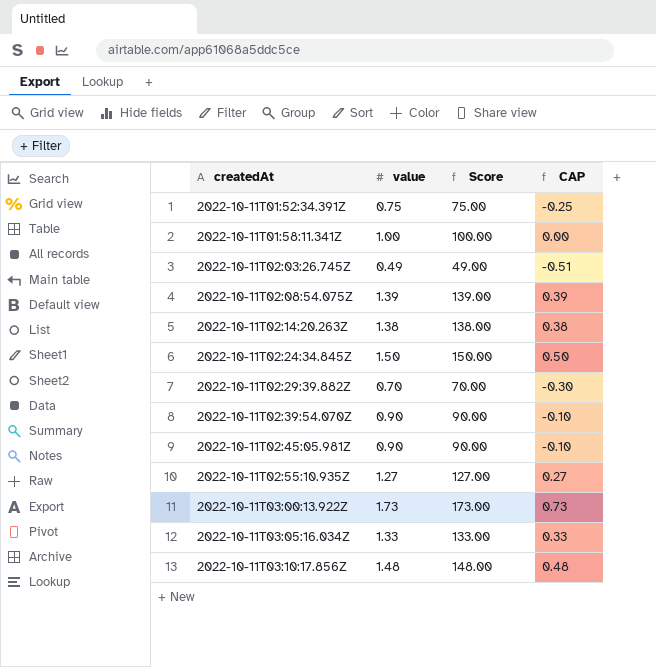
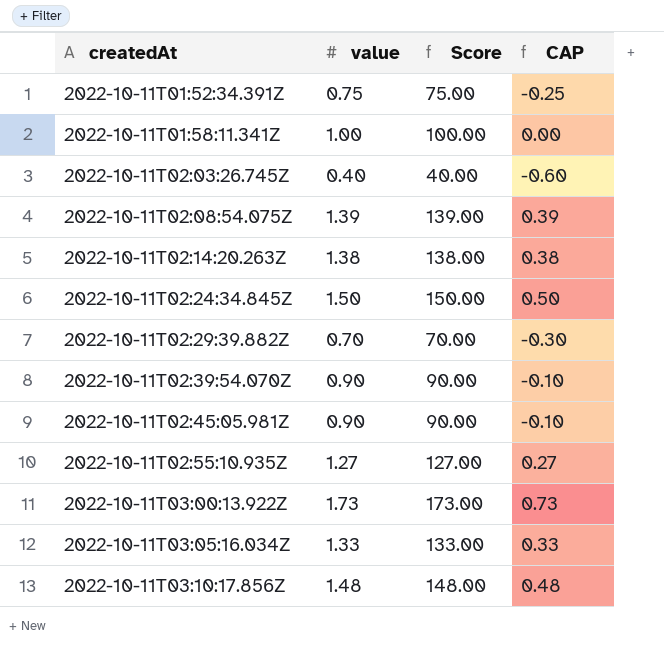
2022-10-11T02:03:26.745Z | value: 0.49 -> 0.40
2022-10-11T02:03:26.745Z | Score: 49.00 -> 40.00
2022-10-11T02:03:26.745Z | CAP: -0.51 -> -0.60

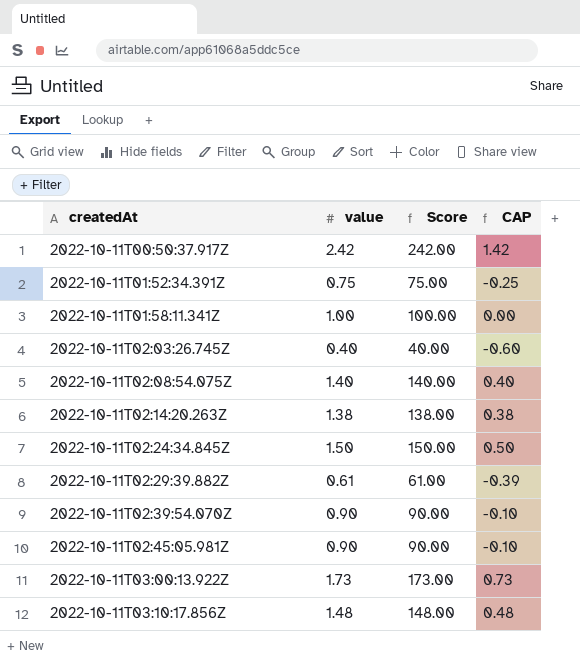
row 2022-10-11T02:55:10.935Z: 1.27 | 127.00 | 0.27 -> none
row 2022-10-11T03:05:16.034Z: 1.33 | 133.00 | 0.33 -> none
row 2022-10-11T00:50:37.917Z: none -> 2.42 | 242.00 | 1.42
2022-10-11T02:08:54.075Z | value: 1.39 -> 1.40
2022-10-11T02:08:54.075Z | Score: 139.00 -> 140.00
2022-10-11T02:08:54.075Z | CAP: 0.39 -> 0.40
2022-10-11T02:29:39.882Z | value: 0.70 -> 0.61
2022-10-11T02:29:39.882Z | Score: 70.00 -> 61.00
2022-10-11T02:29:39.882Z | CAP: -0.30 -> -0.39

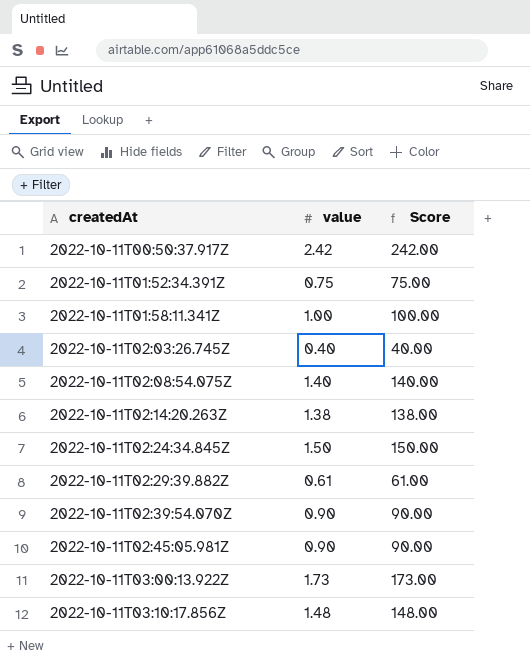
column CAP | formula: [value] - 1 -> none

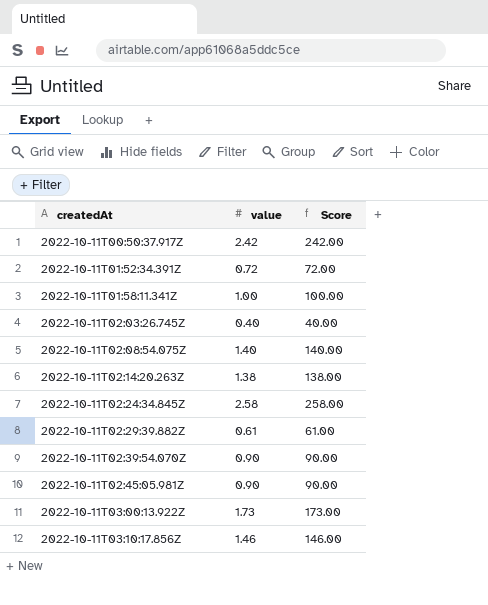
2022-10-11T01:52:34.391Z | value: 0.75 -> 0.72
2022-10-11T01:52:34.391Z | Score: 75.00 -> 72.00
2022-10-11T02:24:34.845Z | value: 1.50 -> 2.58
2022-10-11T02:24:34.845Z | Score: 150.00 -> 258.00
2022-10-11T03:10:17.856Z | value: 1.48 -> 1.46
2022-10-11T03:10:17.856Z | Score: 148.00 -> 146.00

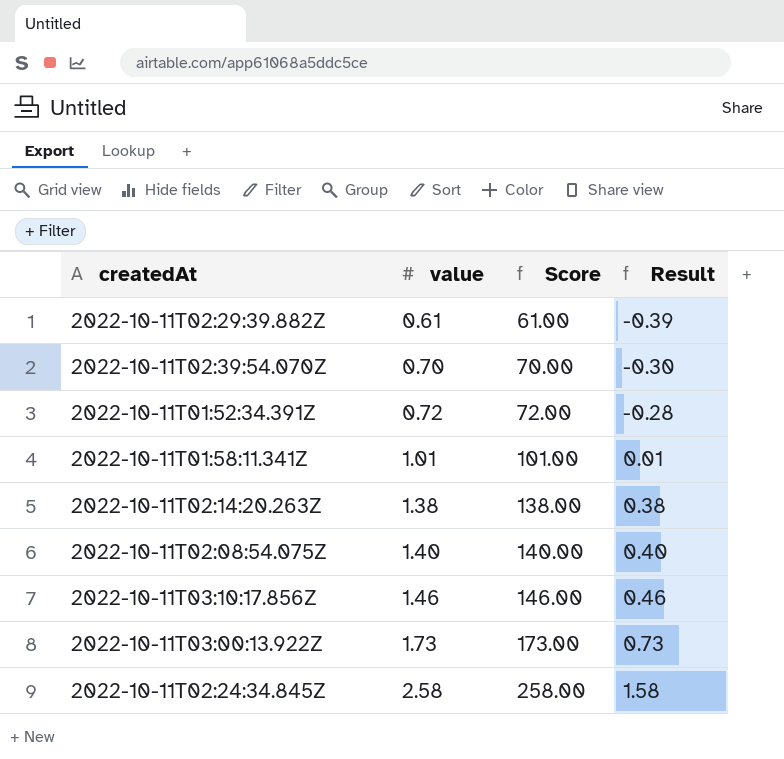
row order: createdAt ascending -> value ascending
column Result | formula: none -> [value] - 1
row 2022-10-11T00:50:37.917Z: 2.42 | 242.00 -> none
row 2022-10-11T02:03:26.745Z: 0.40 | 40.00 -> none
row 2022-10-11T02:45:05.981Z: 0.90 | 90.00 -> none
2022-10-11T02:39:54.070Z | value: 0.90 -> 0.70
2022-10-11T02:39:54.070Z | Score: 90.00 -> 70.00
2022-10-11T01:58:11.341Z | value: 1.00 -> 1.01
2022-10-11T01:58:11.341Z | Score: 100.00 -> 101.00

